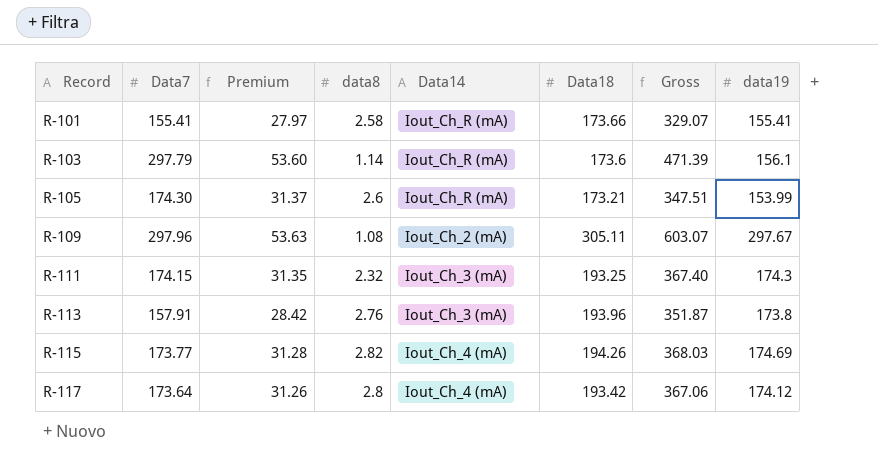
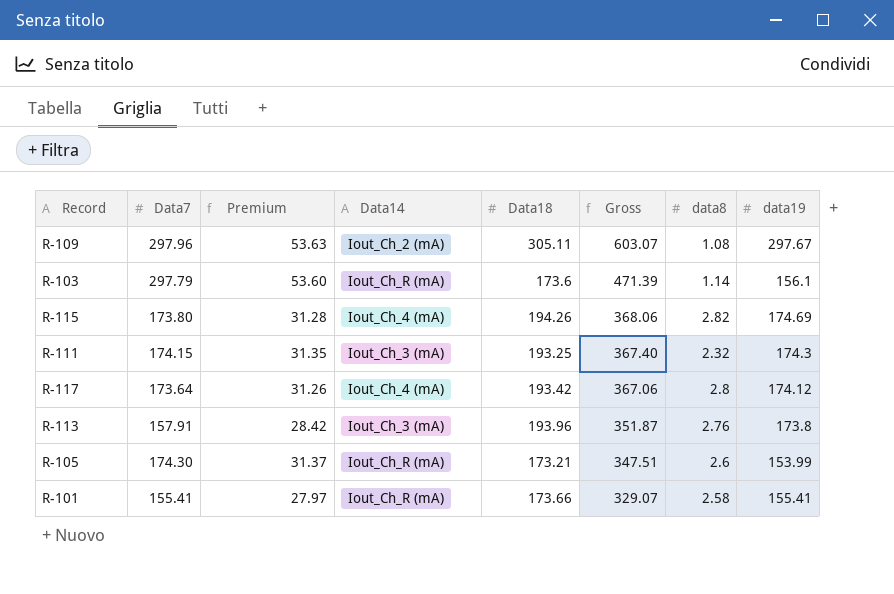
row order: Record ascending -> Gross descending
column data8 | position: 4 -> 7
R-115 | Data7: 173.77 -> 173.80
R-115 | Gross: 368.03 -> 368.06

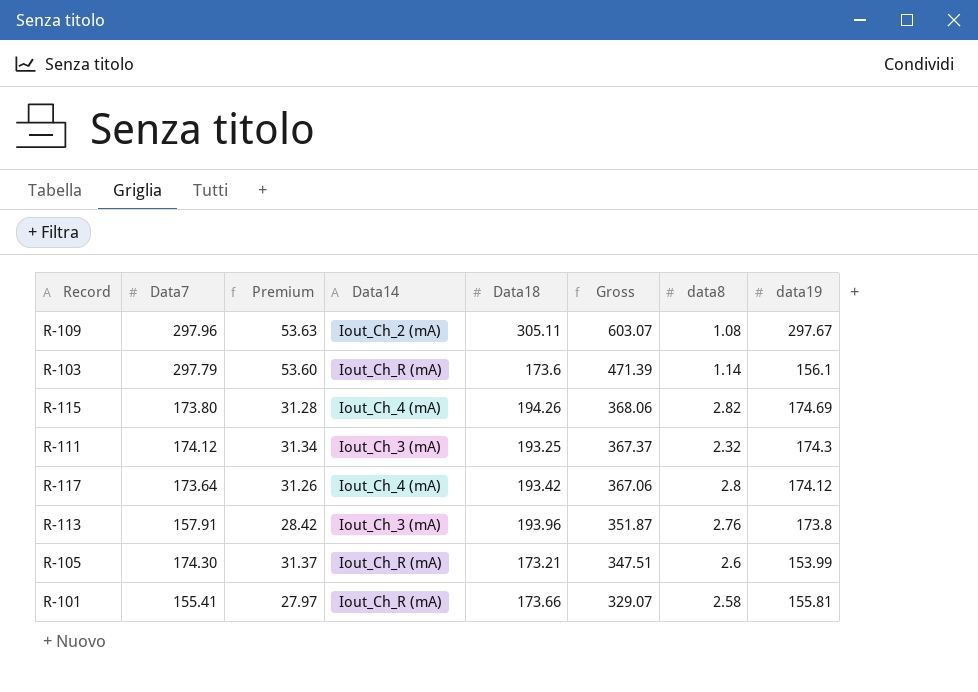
R-111 | Data7: 174.15 -> 174.12
R-111 | Premium: 31.35 -> 31.34
R-111 | Gross: 367.40 -> 367.37
R-101 | data19: 155.41 -> 155.81

